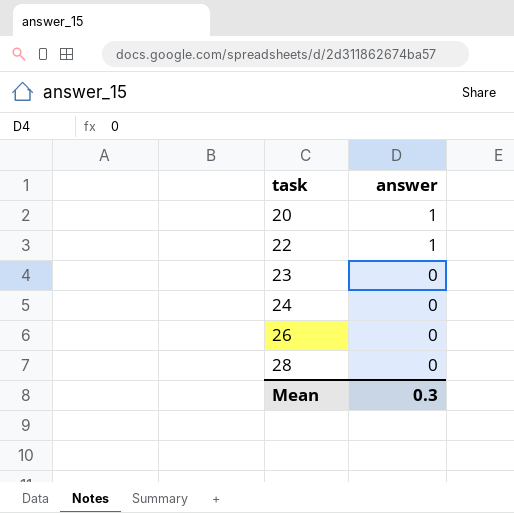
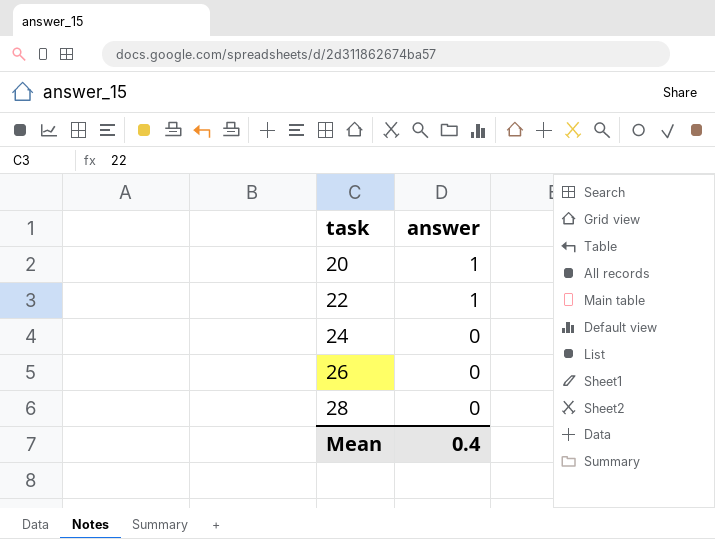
row 23: 0 -> none
Mean | answer: 0.3 -> 0.4

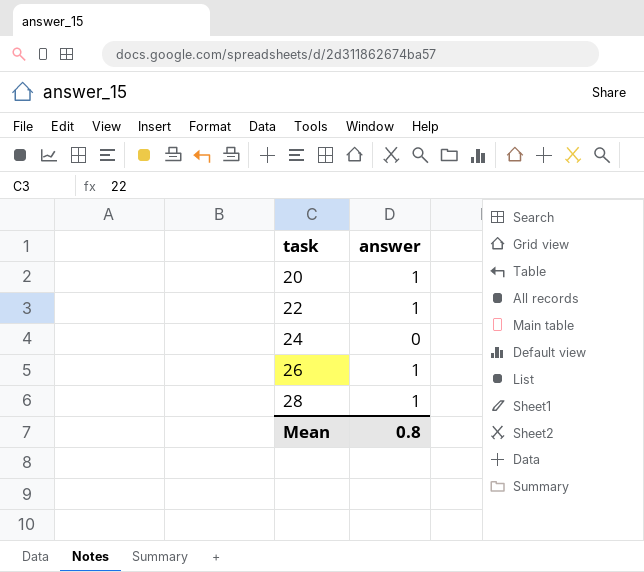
26 | answer: 0 -> 1
28 | answer: 0 -> 1
Mean | answer: 0.4 -> 0.8

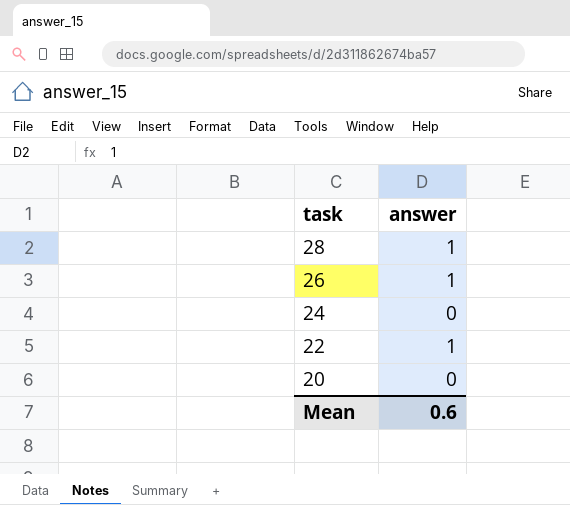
row order: task ascending -> task descending
20 | answer: 1 -> 0
Mean | answer: 0.8 -> 0.6

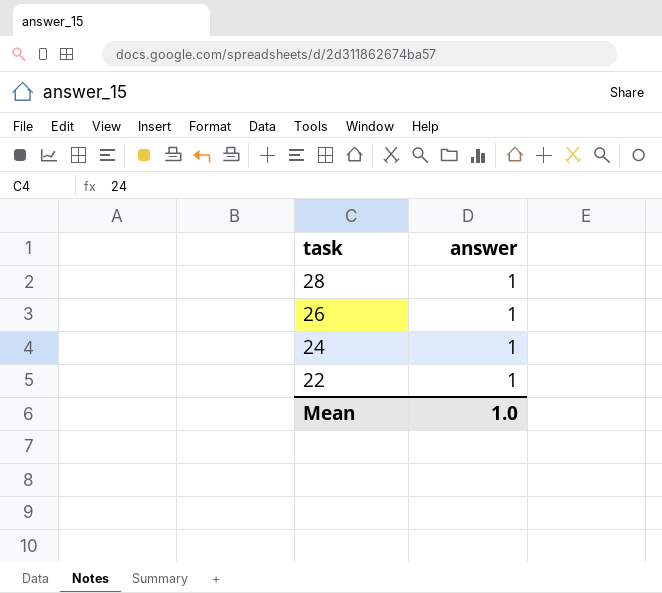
row 20: 0 -> none
24 | answer: 0 -> 1
Mean | answer: 0.6 -> 1.0

